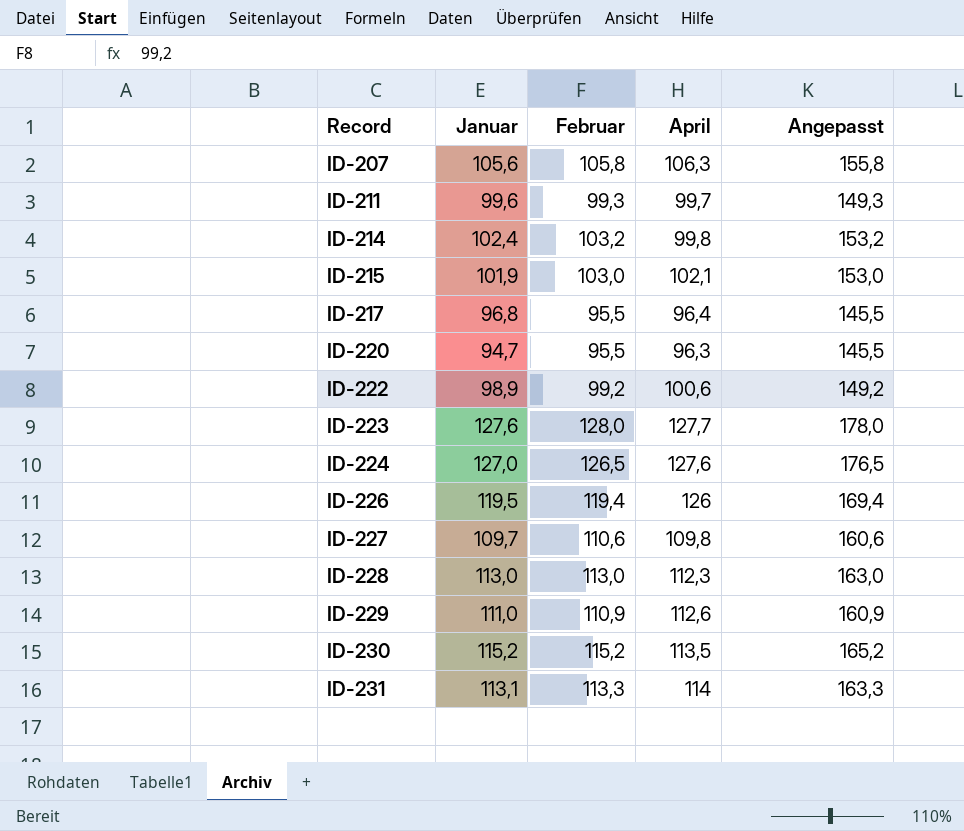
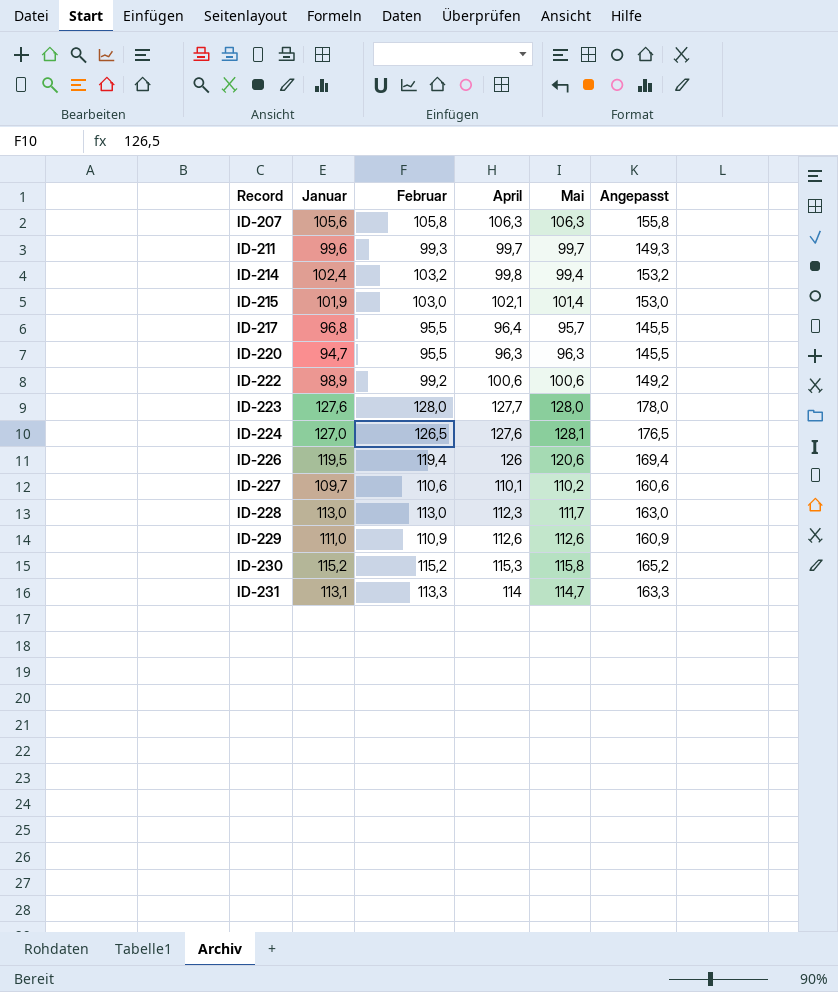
column Mai | position: none -> 5
ID-227 | April: 109,8 -> 110,1
ID-230 | April: 113,5 -> 115,3

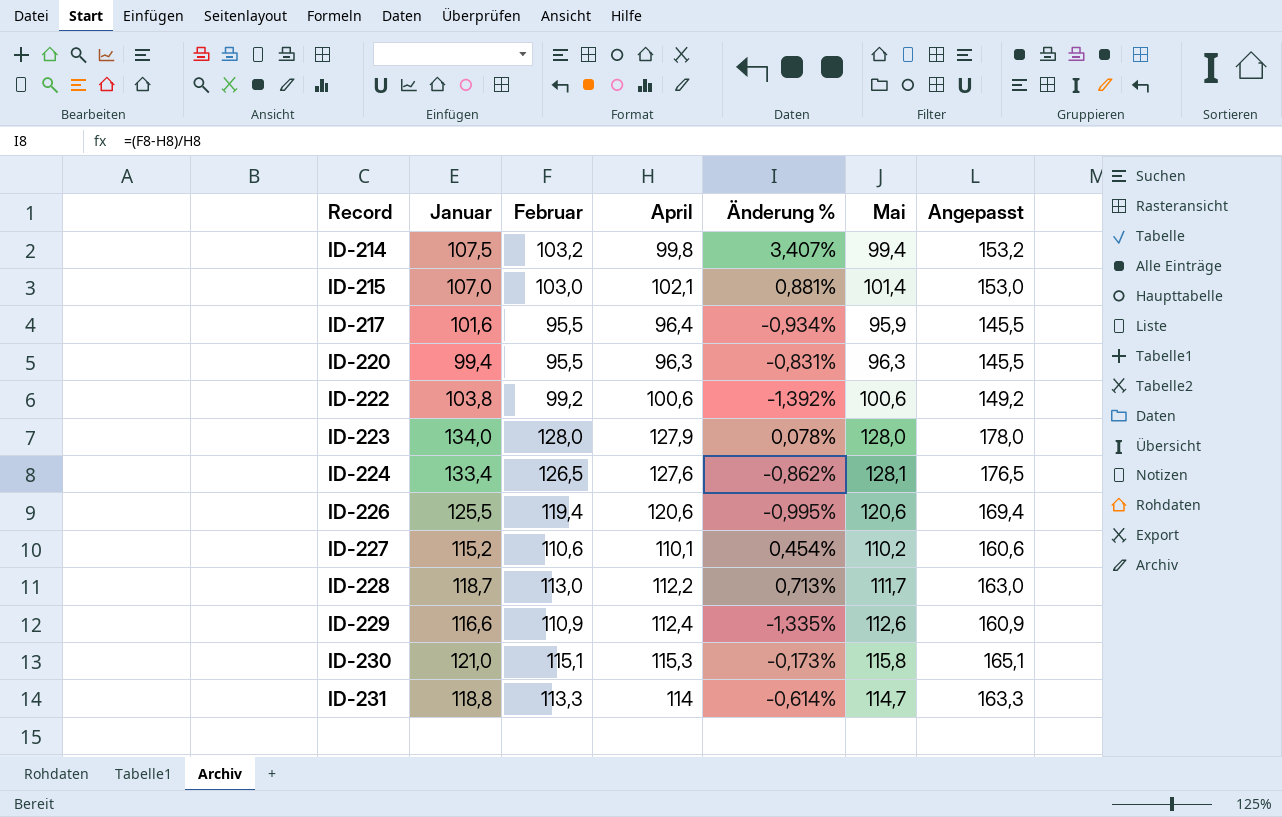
column Änderung % | formula: none -> ([Februar] - [April]) / [April]
row ID-207: 105,6 | 105,8 | 106,3 | 106,3 | 155,8 -> none
row ID-211: 99,6 | 99,3 | 99,7 | 99,7 | 149,3 -> none
ID-214 | Januar: 102,4 -> 107,5
ID-215 | Januar: 101,9 -> 107,0
ID-217 | Januar: 96,8 -> 101,6
ID-217 | Mai: 95,7 -> 95,9
ID-220 | Januar: 94,7 -> 99,4
ID-222 | Januar: 98,9 -> 103,8
ID-223 | Januar: 127,6 -> 134,0
ID-223 | April: 127,7 -> 127,9
ID-224 | Januar: 127,0 -> 133,4
ID-226 | Januar: 119,5 -> 125,5
ID-226 | April: 126 -> 120,6
ID-227 | Januar: 109,7 -> 115,2
ID-228 | Januar: 113,0 -> 118,7
ID-228 | April: 112,3 -> 112,2
ID-229 | Januar: 111,0 -> 116,6
ID-229 | April: 112,6 -> 112,4
ID-230 | Januar: 115,2 -> 121,0
ID-230 | Februar: 115,2 -> 115,1
ID-230 | Angepasst: 165,2 -> 165,1
ID-231 | Januar: 113,1 -> 118,8

